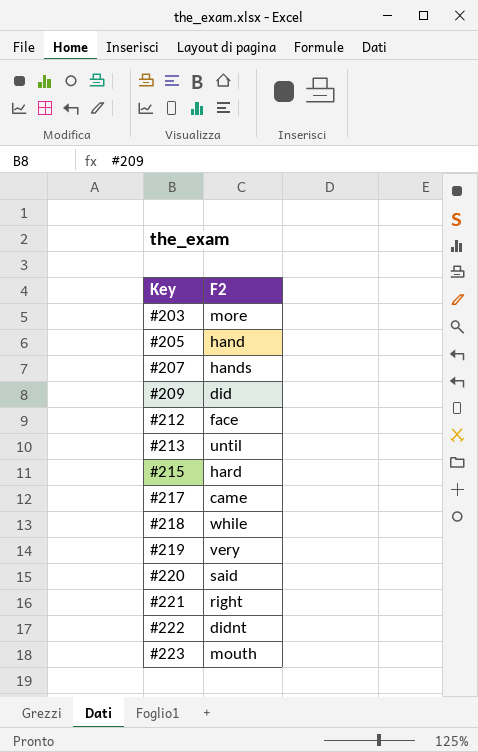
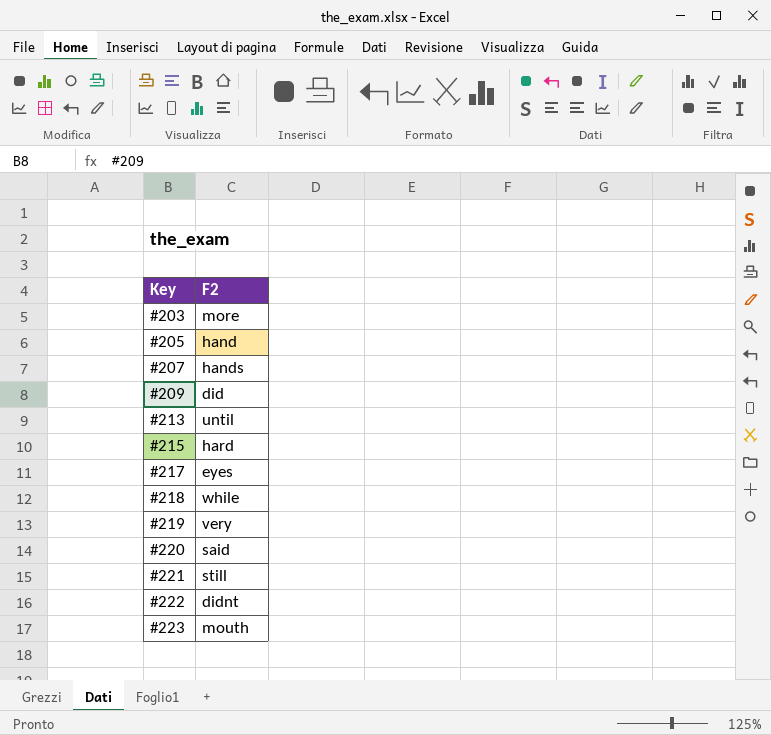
row #212: face -> none
#217 | F2: came -> eyes
#221 | F2: right -> still

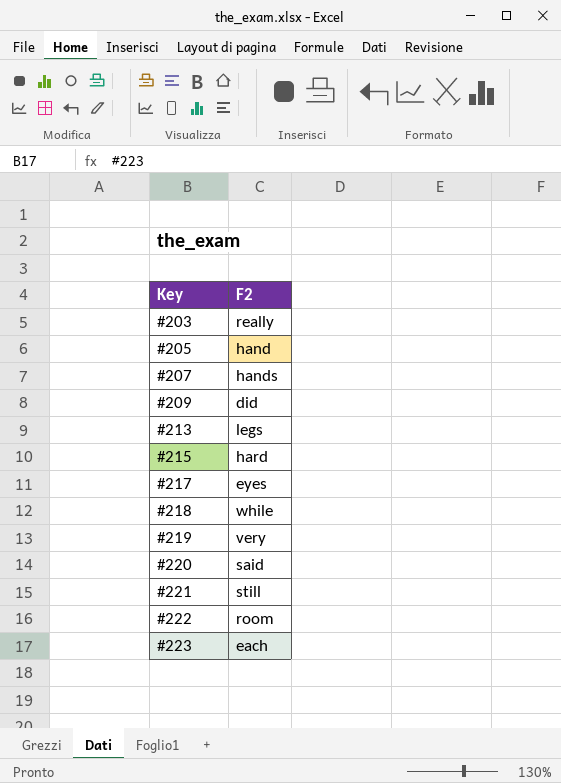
#203 | F2: more -> really
#213 | F2: until -> legs
#222 | F2: didnt -> room
#223 | F2: mouth -> each

